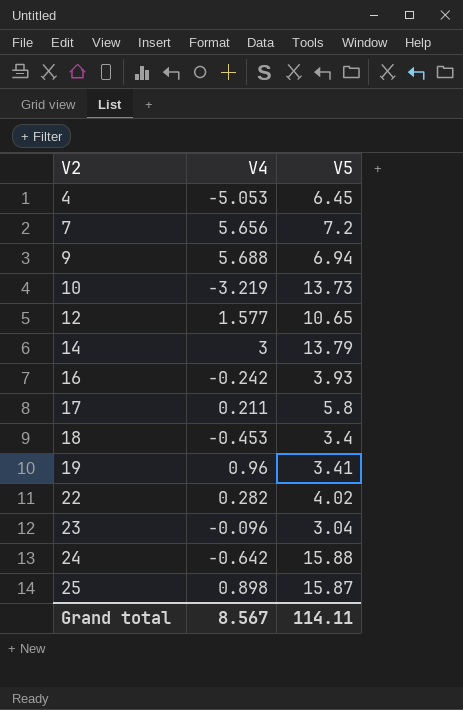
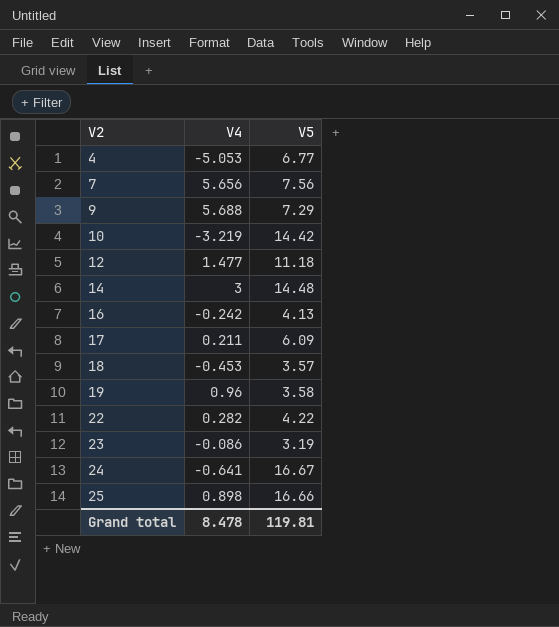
4 | V5: 6.45 -> 6.77
7 | V5: 7.2 -> 7.56
9 | V5: 6.94 -> 7.29
10 | V5: 13.73 -> 14.42
12 | V4: 1.577 -> 1.477
12 | V5: 10.65 -> 11.18
14 | V5: 13.79 -> 14.48
16 | V5: 3.93 -> 4.13
17 | V5: 5.8 -> 6.09
18 | V5: 3.4 -> 3.57
19 | V5: 3.41 -> 3.58
22 | V5: 4.02 -> 4.22
23 | V4: -0.096 -> -0.086
23 | V5: 3.04 -> 3.19
24 | V4: -0.642 -> -0.641
24 | V5: 15.88 -> 16.67
25 | V5: 15.87 -> 16.66
Grand total | V4: 8.567 -> 8.478
Grand total | V5: 114.11 -> 119.81

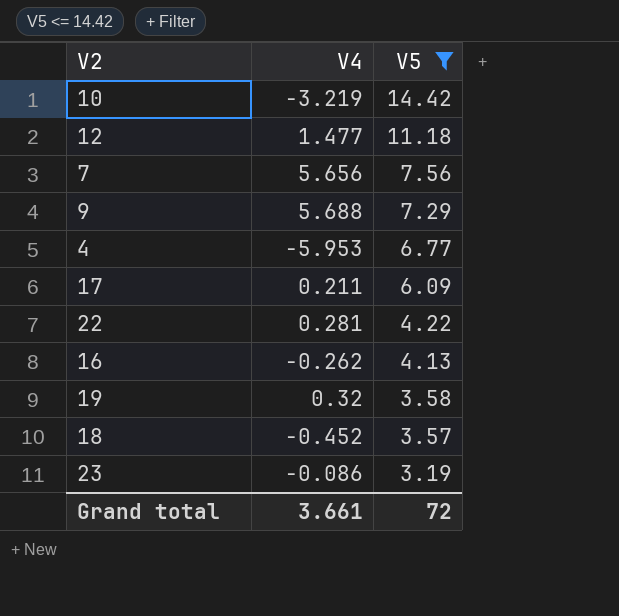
filter: none -> V5 <= 14.42
row order: V2 ascending -> V5 descending
4 | V4: -5.053 -> -5.953
22 | V4: 0.282 -> 0.281
16 | V4: -0.242 -> -0.262
19 | V4: 0.96 -> 0.32
18 | V4: -0.453 -> -0.452
Grand total | V4: 8.478 -> 3.661
Grand total | V5: 119.81 -> 72

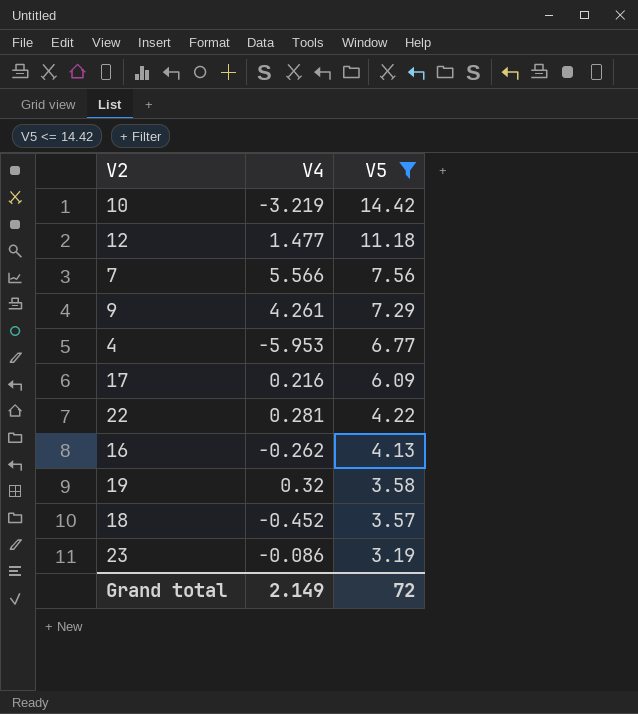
7 | V4: 5.656 -> 5.566
9 | V4: 5.688 -> 4.261
17 | V4: 0.211 -> 0.216
Grand total | V4: 3.661 -> 2.149

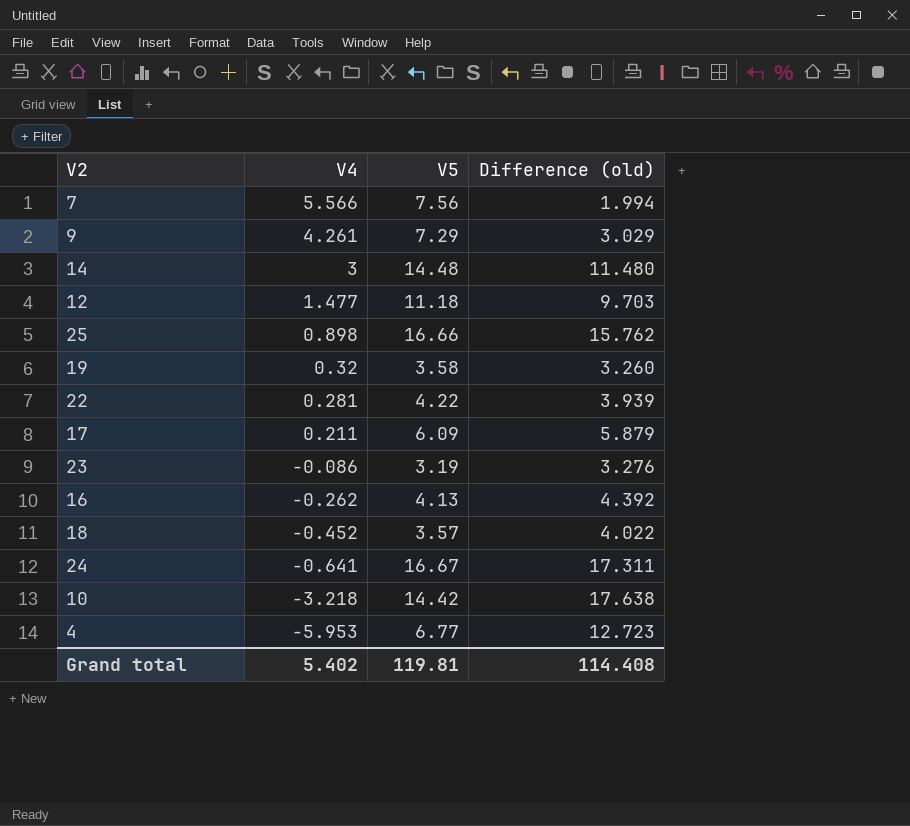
filter: V5 <= 14.42 -> none
row order: V5 descending -> V4 descending
column Difference (old) | formula: none -> [V5] - [V4]
17 | V4: 0.216 -> 0.211
10 | V4: -3.219 -> -3.218
Grand total | V4: 2.149 -> 5.402
Grand total | V5: 72 -> 119.81

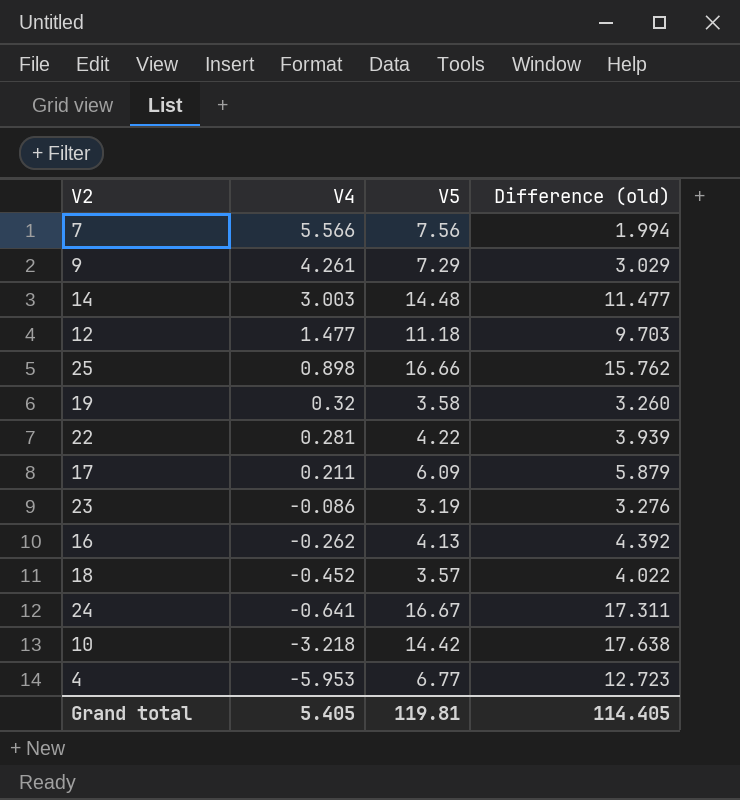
14 | V4: 3 -> 3.003
14 | Difference (old): 11.480 -> 11.477
Grand total | V4: 5.402 -> 5.405
Grand total | Difference (old): 114.408 -> 114.405

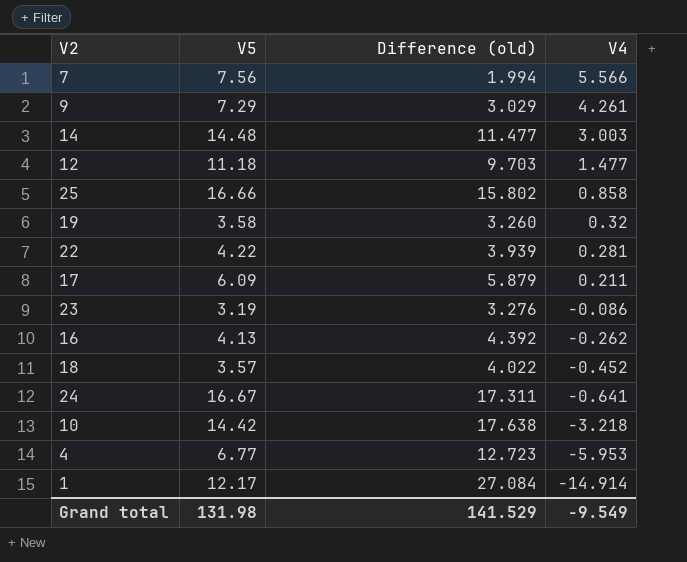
column V4 | position: 2 -> 4
25 | Difference (old): 15.762 -> 15.802
25 | V4: 0.898 -> 0.858
row 1: none -> 12.17 | 27.084 | -14.914
Grand total | V5: 119.81 -> 131.98
Grand total | Difference (old): 114.405 -> 141.529
Grand total | V4: 5.405 -> -9.549

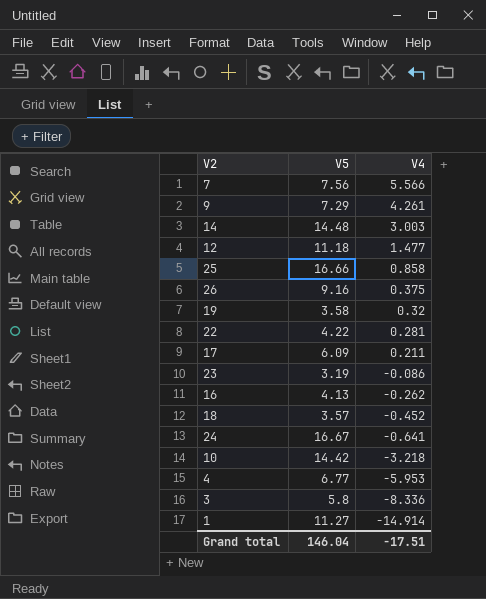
column Difference (old) | formula: [V5] - [V4] -> none
row 26: none -> 9.16 | 0.375
row 3: none -> 5.8 | -8.336
1 | V5: 12.17 -> 11.27
Grand total | V5: 131.98 -> 146.04
Grand total | V4: -9.549 -> -17.51

